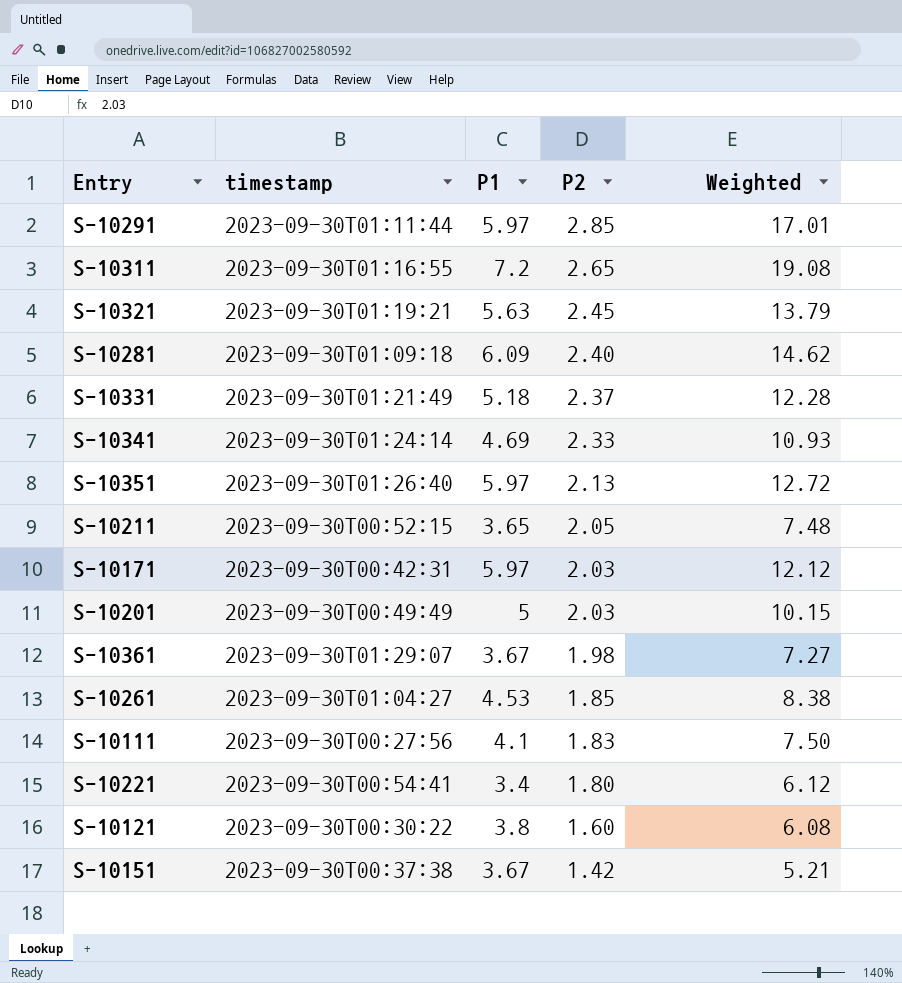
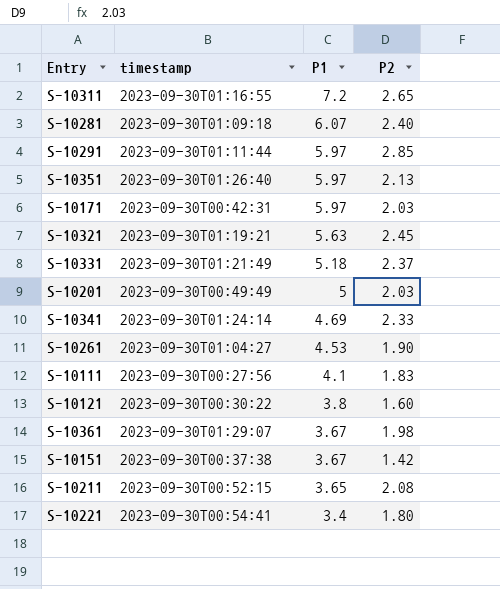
row order: P2 descending -> P1 descending
column Weighted | formula: [P1] * [P2] -> none
S-10281 | P1: 6.09 -> 6.07
S-10261 | P2: 1.85 -> 1.90
S-10211 | P2: 2.05 -> 2.08

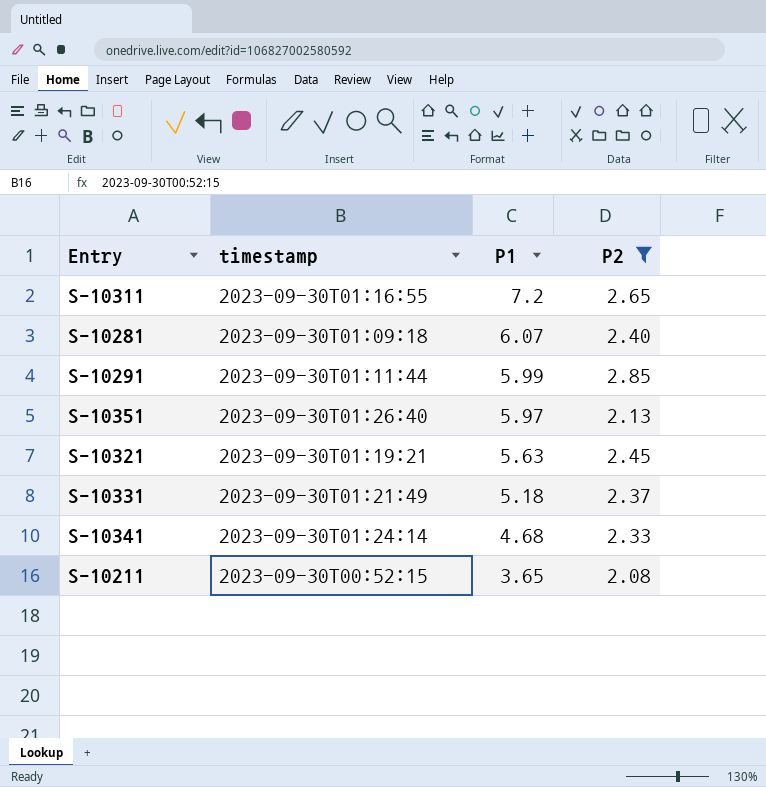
filter: none -> P2 >= 2.08
S-10291 | P1: 5.97 -> 5.99
S-10341 | P1: 4.69 -> 4.68

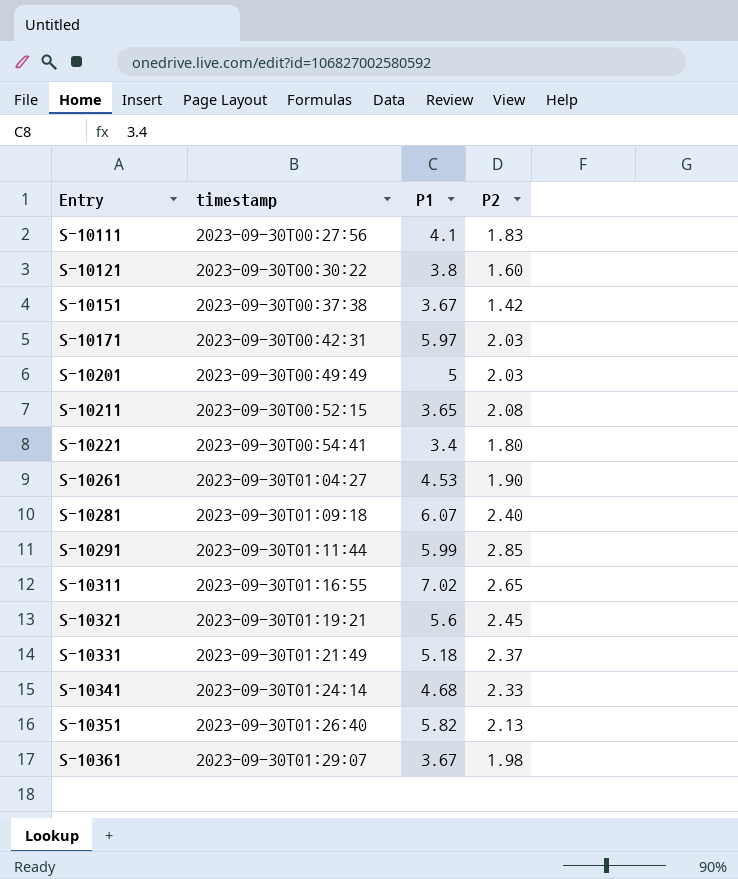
filter: P2 >= 2.08 -> none
row order: P1 descending -> Entry ascending
S-10311 | P1: 7.2 -> 7.02
S-10321 | P1: 5.63 -> 5.6
S-10351 | P1: 5.97 -> 5.82

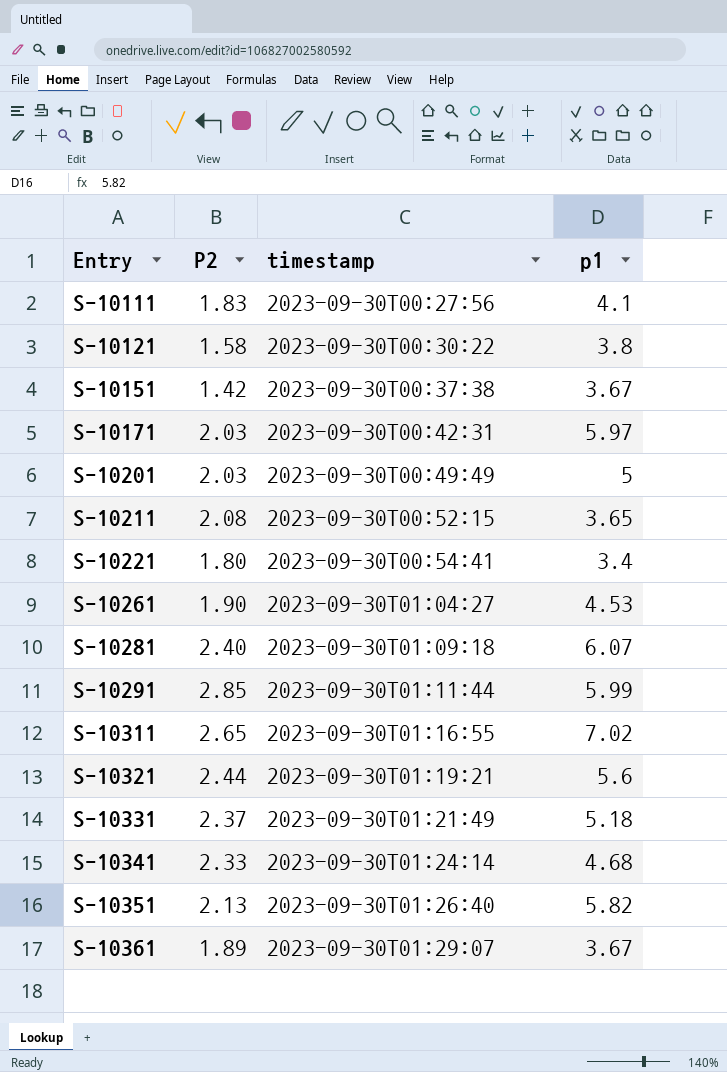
column P2 | position: 4 -> 2
column name: P1 -> p1
S-10121 | P2: 1.60 -> 1.58
S-10321 | P2: 2.45 -> 2.44
S-10361 | P2: 1.98 -> 1.89

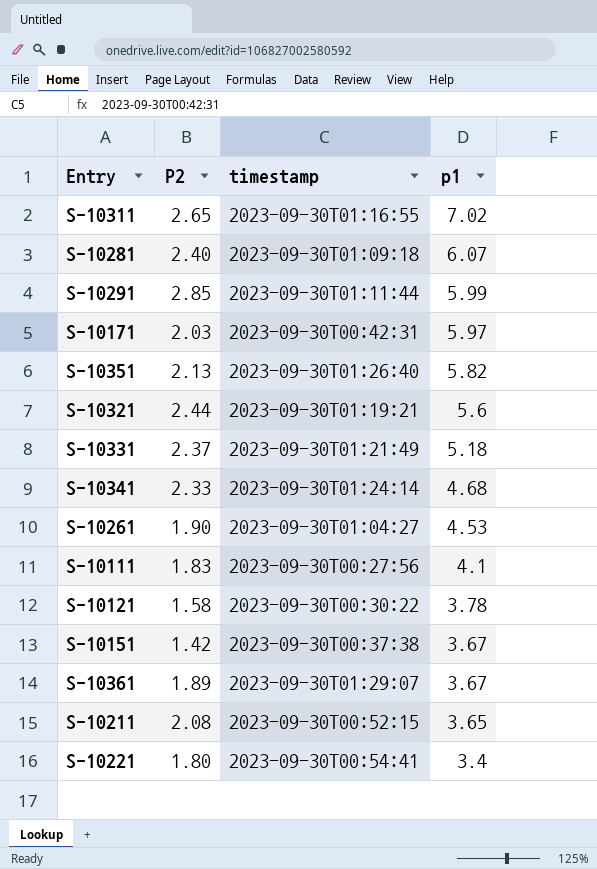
row order: Entry ascending -> p1 descending
row S-10201: 2.03 | 2023-09-30T00:49:49 | 5 -> none
S-10121 | p1: 3.8 -> 3.78

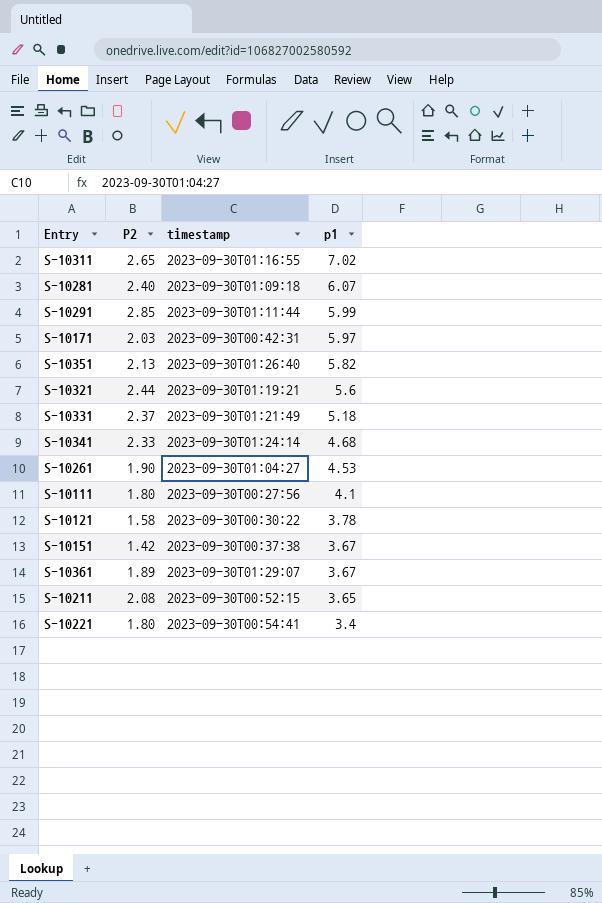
S-10111 | P2: 1.83 -> 1.80

